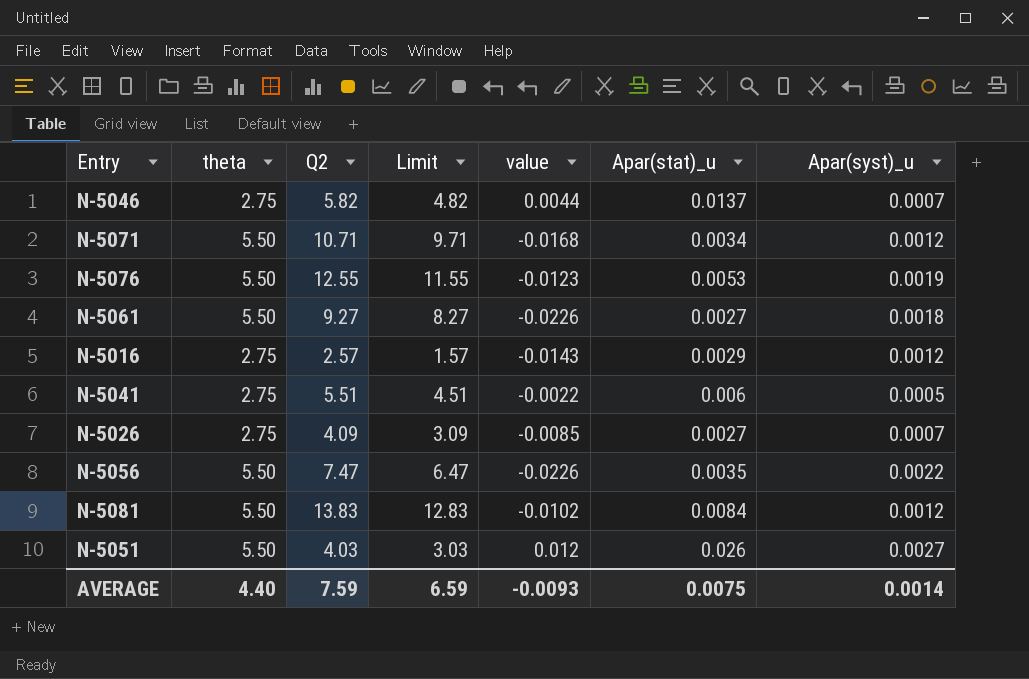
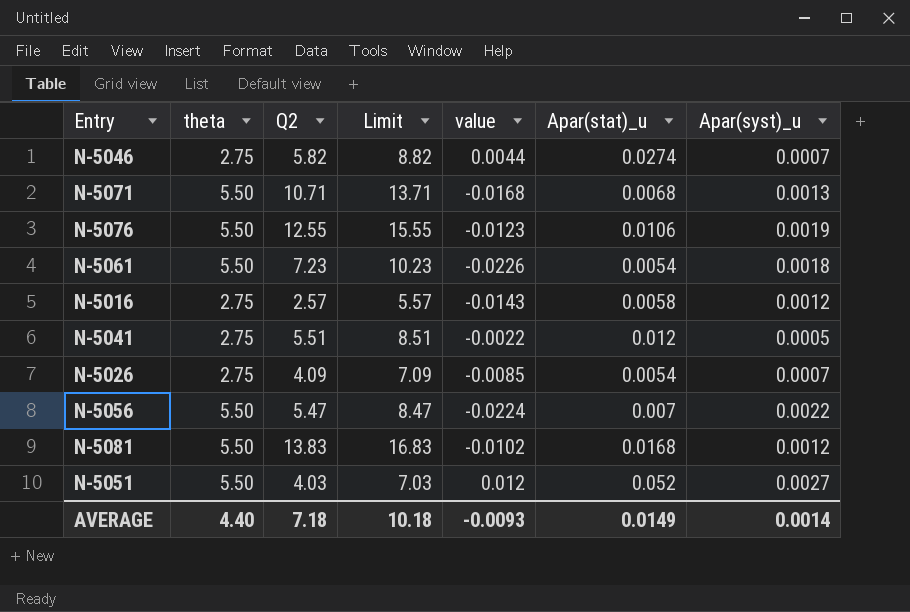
column Limit | formula: [Q2] - 1 -> [Q2] + 3
N-5046 | Apar(stat)_u: 0.0137 -> 0.0274
N-5071 | Apar(stat)_u: 0.0034 -> 0.0068
N-5071 | Apar(syst)_u: 0.0012 -> 0.0013
N-5076 | Apar(stat)_u: 0.0053 -> 0.0106
N-5061 | Q2: 9.27 -> 7.23
N-5061 | Apar(stat)_u: 0.0027 -> 0.0054
N-5016 | Apar(stat)_u: 0.0029 -> 0.0058
N-5041 | Apar(stat)_u: 0.006 -> 0.012
N-5026 | Apar(stat)_u: 0.0027 -> 0.0054
N-5056 | Q2: 7.47 -> 5.47
N-5056 | value: -0.0226 -> -0.0224
N-5056 | Apar(stat)_u: 0.0035 -> 0.007
N-5081 | Apar(stat)_u: 0.0084 -> 0.0168
N-5051 | Apar(stat)_u: 0.026 -> 0.052
AVERAGE | Q2: 7.59 -> 7.18
AVERAGE | Limit: 6.59 -> 10.18
AVERAGE | Apar(stat)_u: 0.0075 -> 0.0149

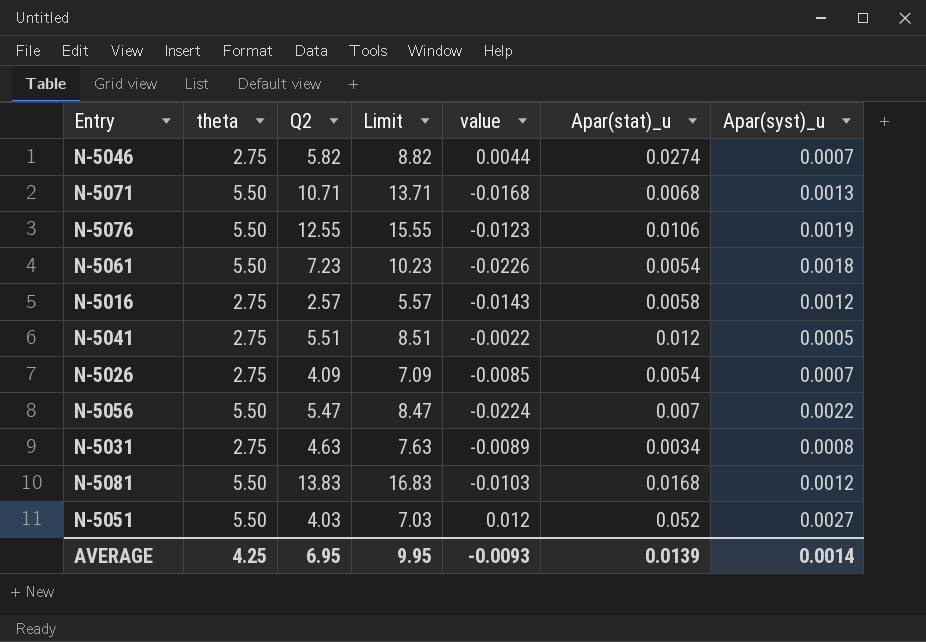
row N-5031: none -> 2.75 | 4.63 | 7.63 | -0.0089 | 0.0034 | 0.0008
N-5081 | value: -0.0102 -> -0.0103
AVERAGE | theta: 4.40 -> 4.25
AVERAGE | Q2: 7.18 -> 6.95
AVERAGE | Limit: 10.18 -> 9.95
AVERAGE | Apar(stat)_u: 0.0149 -> 0.0139

